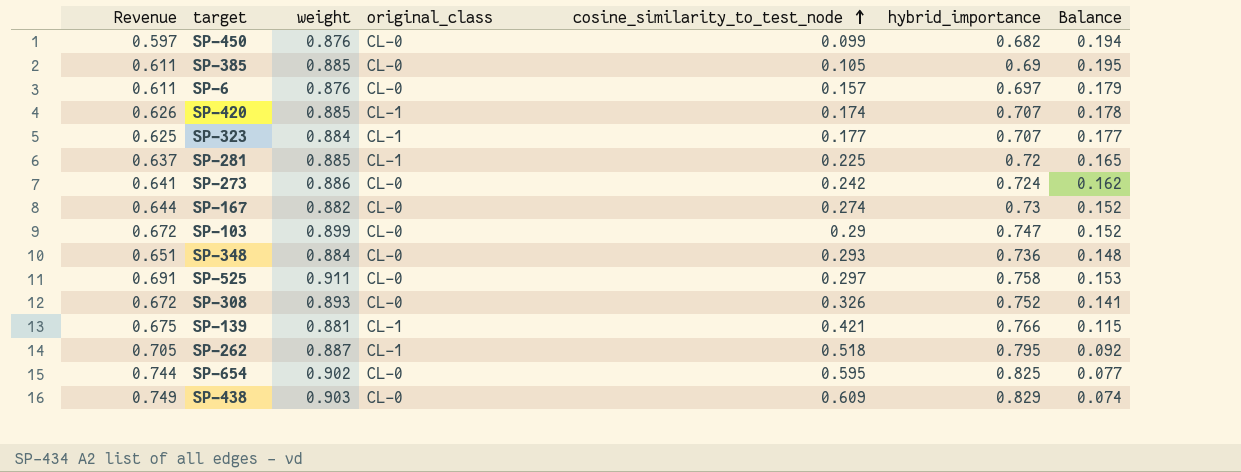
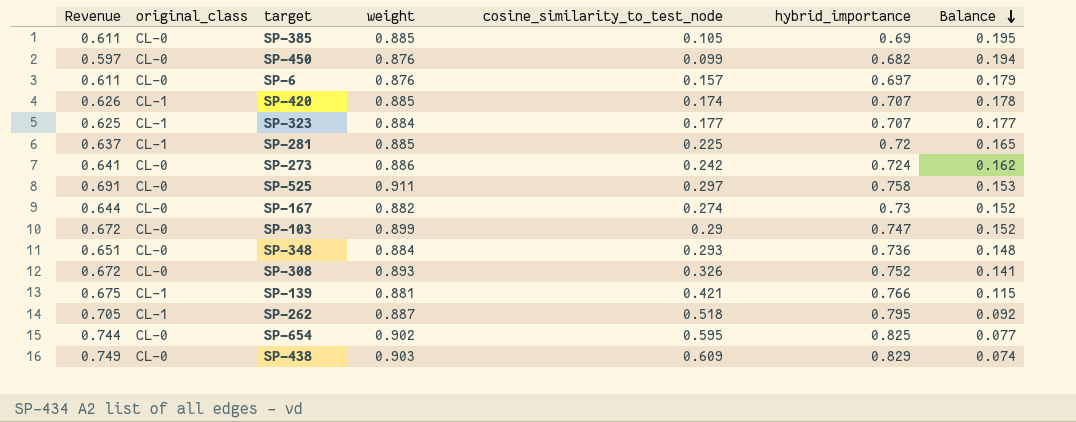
row order: cosine_similarity_to_test_node ascending -> Balance descending
column original_class | position: 4 -> 2

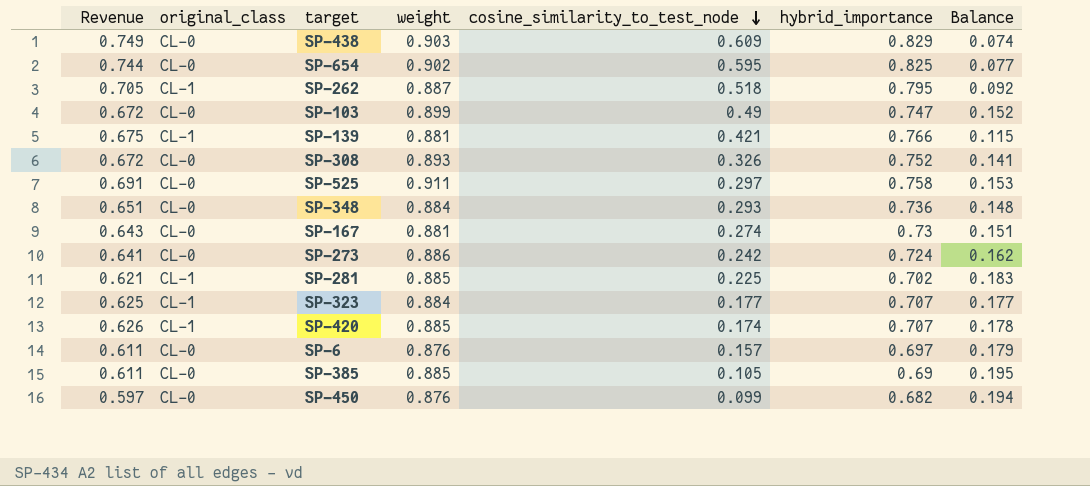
row order: Balance descending -> cosine_similarity_to_test_node descending
SP-103 | cosine_similarity_to_test_node: 0.29 -> 0.49
SP-167 | Revenue: 0.644 -> 0.643
SP-167 | weight: 0.882 -> 0.881
SP-167 | Balance: 0.152 -> 0.151
SP-281 | Revenue: 0.637 -> 0.621
SP-281 | hybrid_importance: 0.72 -> 0.702
SP-281 | Balance: 0.165 -> 0.183

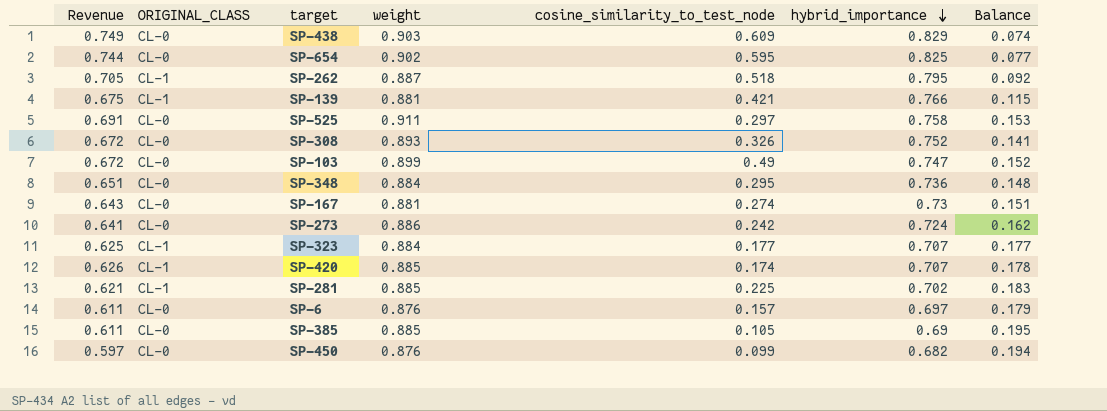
row order: cosine_similarity_to_test_node descending -> hybrid_importance descending
column name: original_class -> ORIGINAL_CLASS
SP-348 | cosine_similarity_to_test_node: 0.293 -> 0.295

